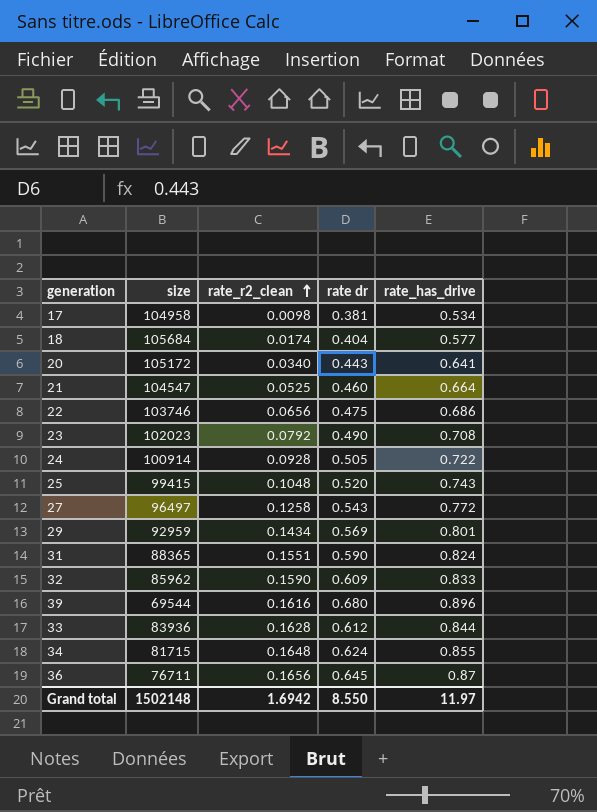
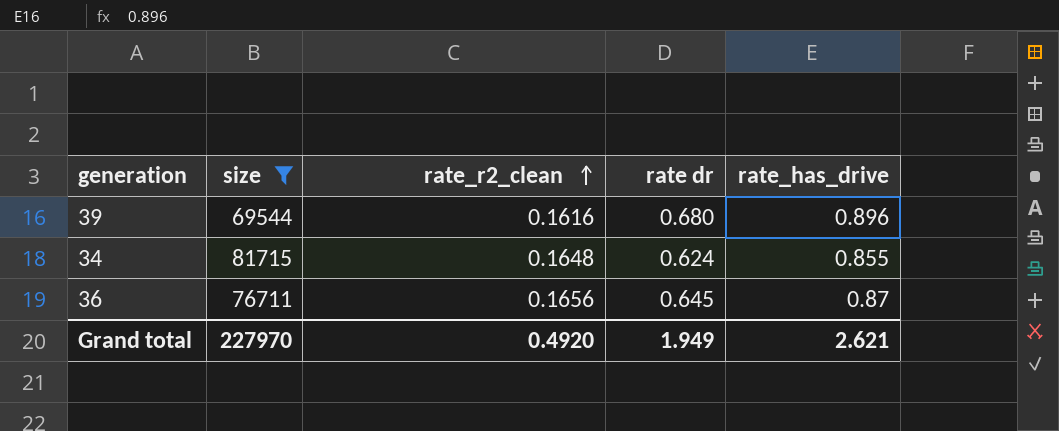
filter: none -> size <= 81715
Grand total | size: 1502148 -> 227970
Grand total | rate_r2_clean: 1.6942 -> 0.4920
Grand total | rate dr: 8.550 -> 1.949
Grand total | rate_has_drive: 11.97 -> 2.621

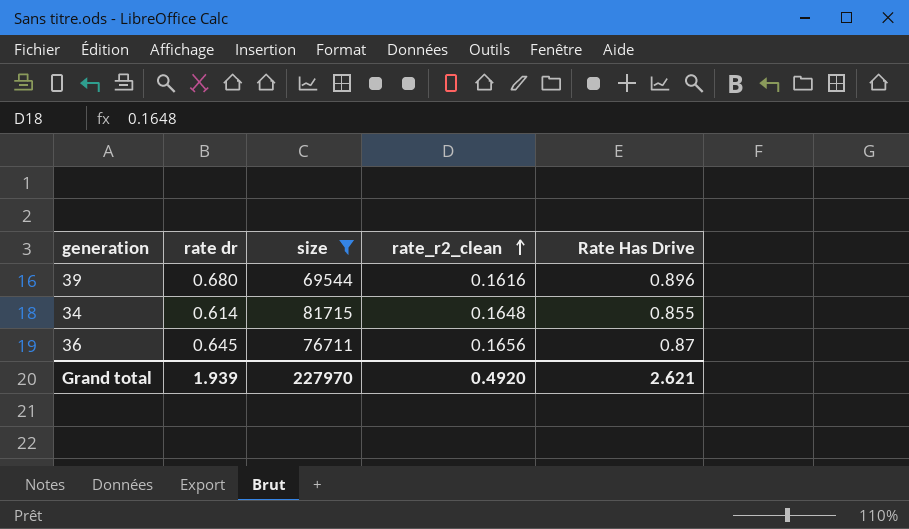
column rate dr | position: 4 -> 2
column name: rate_has_drive -> Rate Has Drive
34 | rate dr: 0.624 -> 0.614
Grand total | rate dr: 1.949 -> 1.939

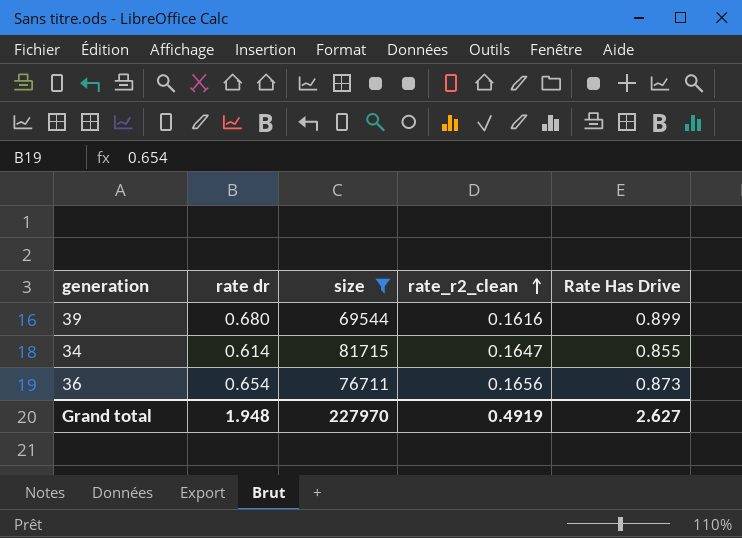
39 | Rate Has Drive: 0.896 -> 0.899
34 | rate_r2_clean: 0.1648 -> 0.1647
36 | rate dr: 0.645 -> 0.654
36 | Rate Has Drive: 0.87 -> 0.873
Grand total | rate dr: 1.939 -> 1.948
Grand total | rate_r2_clean: 0.4920 -> 0.4919
Grand total | Rate Has Drive: 2.621 -> 2.627

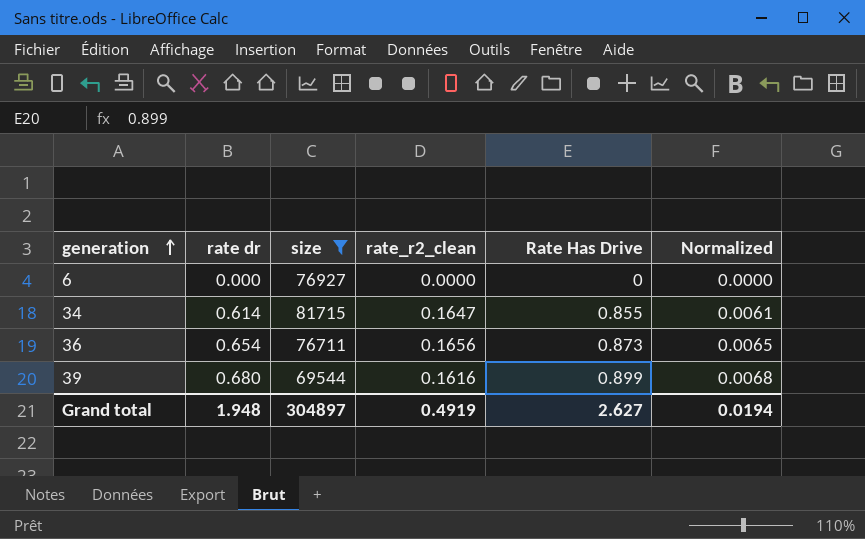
row order: rate_r2_clean ascending -> generation ascending
column Normalized | formula: none -> [rate dr] * 0.01
row 6: none -> 0.000 | 76927 | 0.0000 | 0 | 0.0000
Grand total | size: 227970 -> 304897

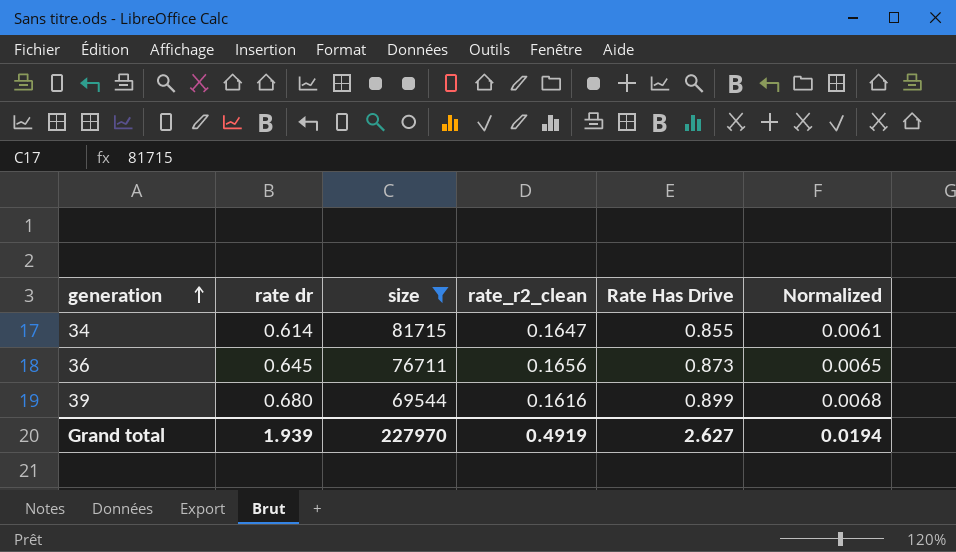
row 6: 0.000 | 76927 | 0.0000 | 0 | 0.0000 -> none
36 | rate dr: 0.654 -> 0.645
Grand total | rate dr: 1.948 -> 1.939
Grand total | size: 304897 -> 227970

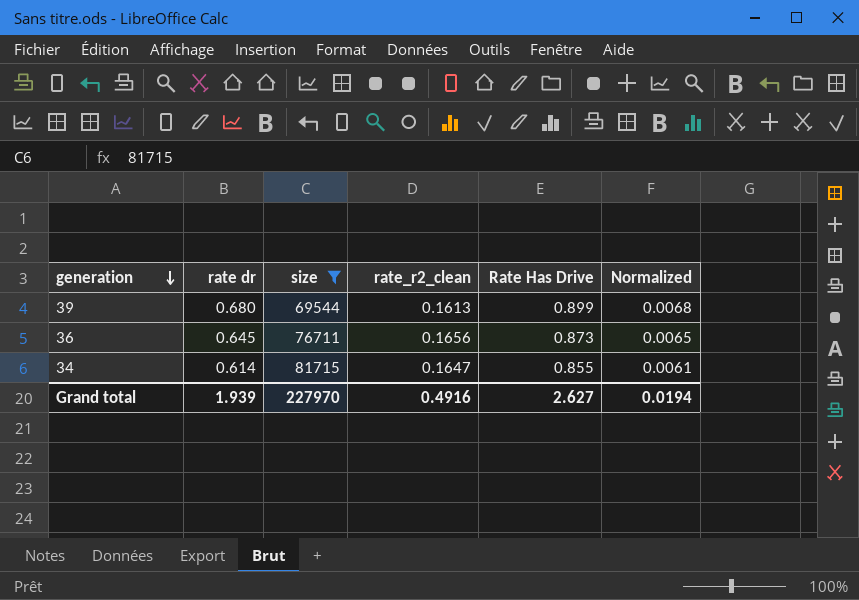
row order: generation ascending -> generation descending
39 | rate_r2_clean: 0.1616 -> 0.1613
Grand total | rate_r2_clean: 0.4919 -> 0.4916

